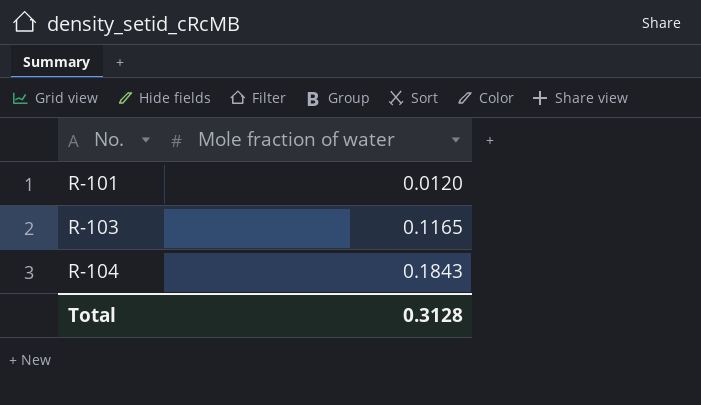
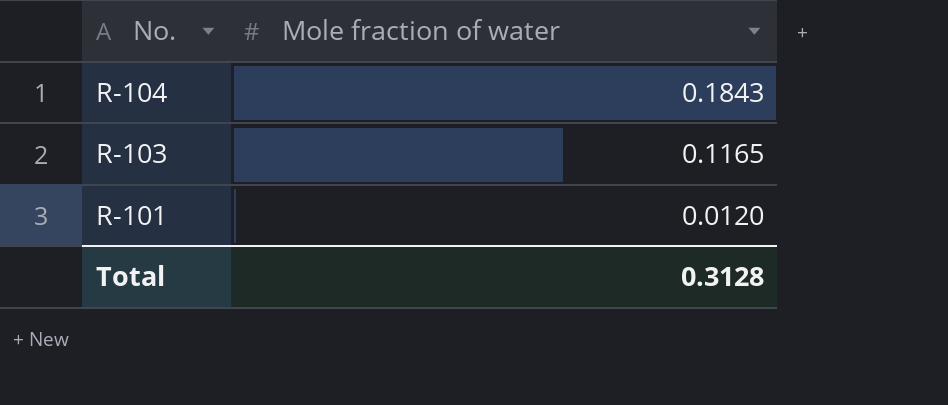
row order: No. ascending -> No. descending

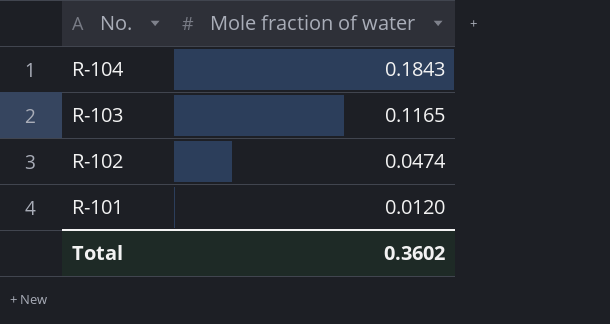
row R-102: none -> 0.0474
Total | Mole fraction of water: 0.3128 -> 0.3602

